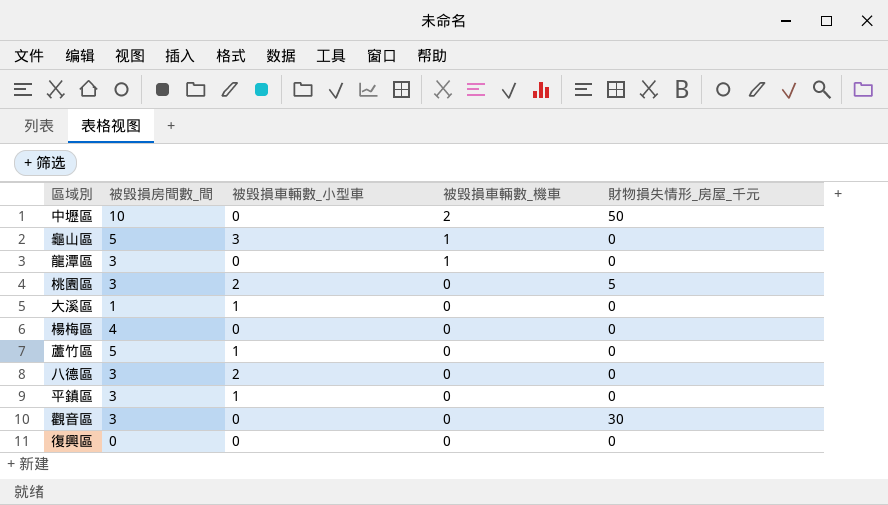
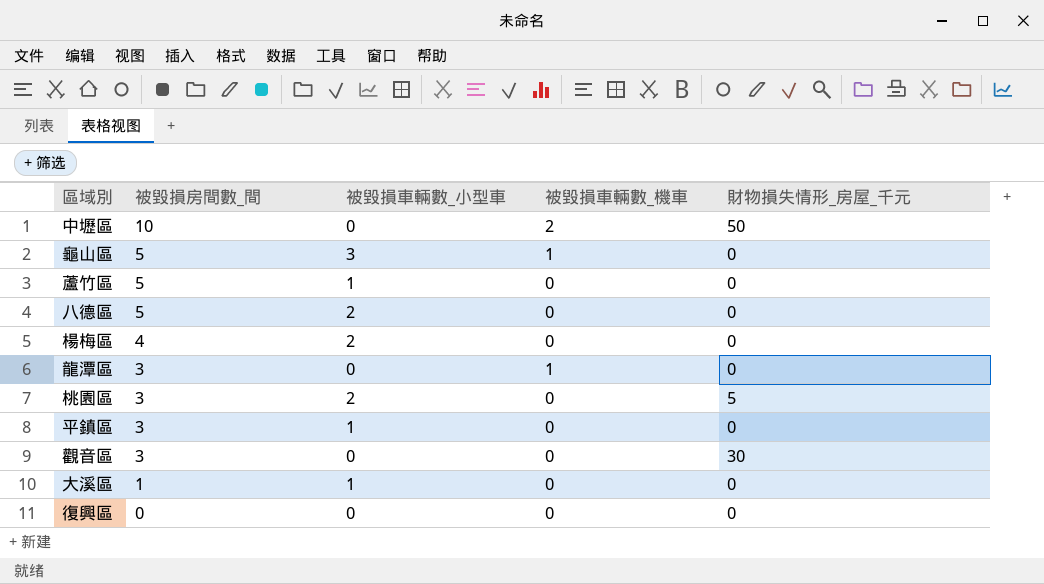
row order: 被毀損車輛數_機車 descending -> 被毀損房間數_間 descending
八德區 | 被毀損房間數_間: 3 -> 5
楊梅區 | 被毀損車輛數_小型車: 0 -> 2

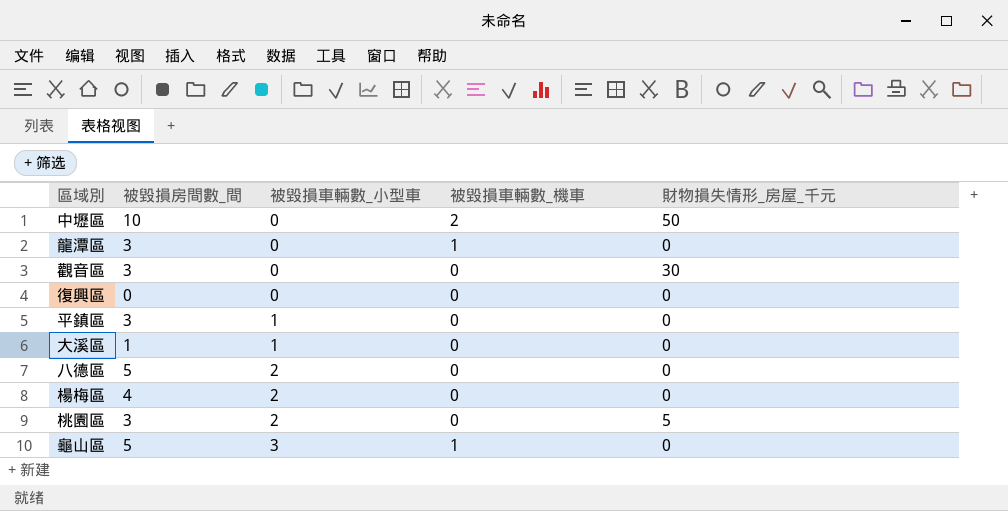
row order: 被毀損房間數_間 descending -> 被毀損車輛數_小型車 ascending
row 蘆竹區: 5 | 1 | 0 | 0 -> none

